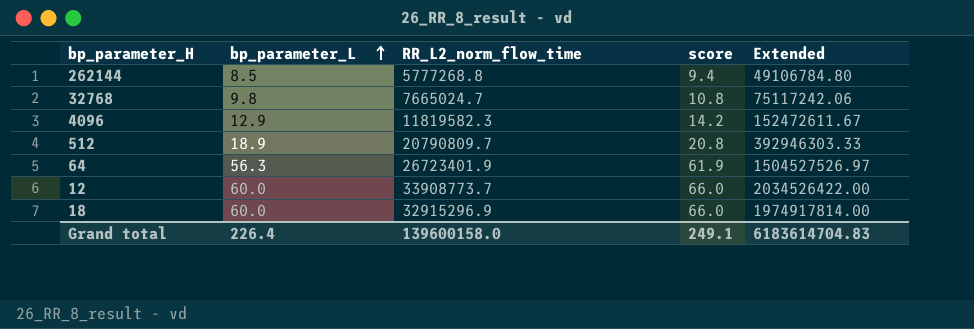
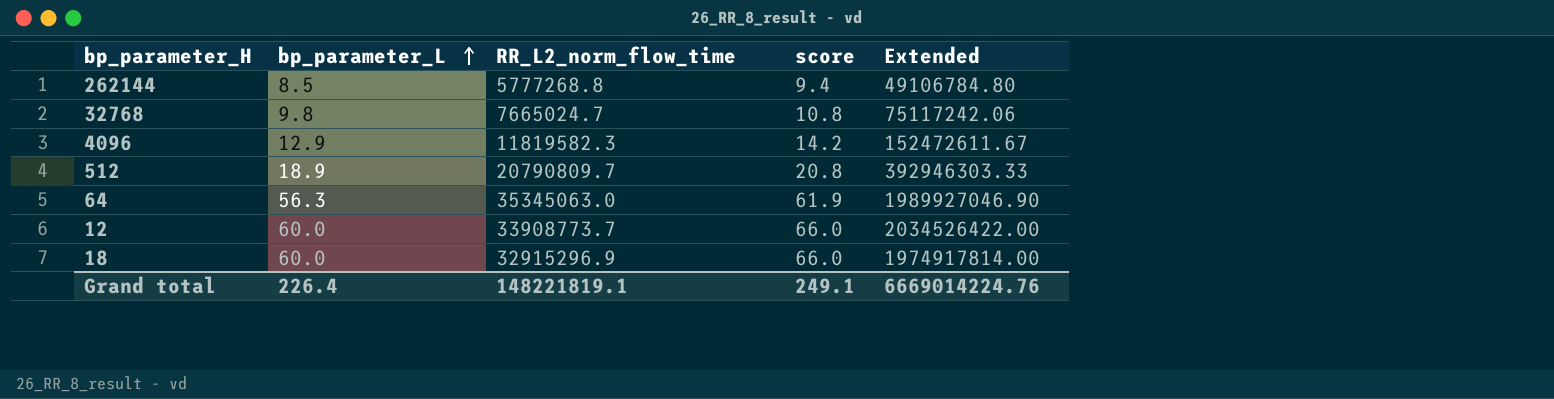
64 | RR_L2_norm_flow_time: 26723401.9 -> 35345063.0
64 | Extended: 1504527526.97 -> 1989927046.90
Grand total | RR_L2_norm_flow_time: 139600158.0 -> 148221819.1
Grand total | Extended: 6183614704.83 -> 6669014224.76

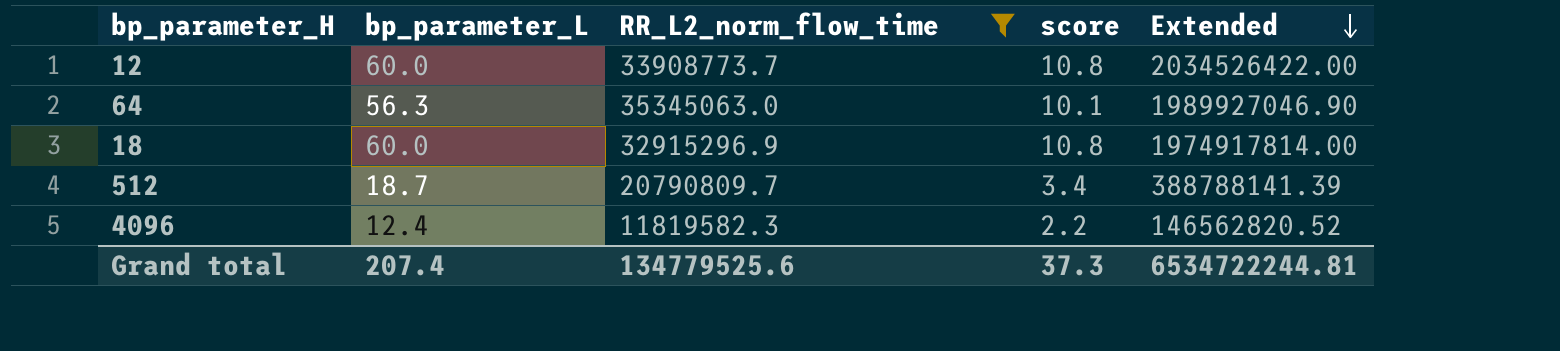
filter: none -> RR_L2_norm_flow_time >= 11819582.3
row order: bp_parameter_L ascending -> Extended descending
column score | formula: [bp_parameter_L] * 1.1 -> [bp_parameter_L] * 0.18
512 | bp_parameter_L: 18.9 -> 18.7
512 | Extended: 392946303.33 -> 388788141.39
4096 | bp_parameter_L: 12.9 -> 12.4
4096 | Extended: 152472611.67 -> 146562820.52
Grand total | bp_parameter_L: 226.4 -> 207.4
Grand total | RR_L2_norm_flow_time: 148221819.1 -> 134779525.6
Grand total | score: 249.1 -> 37.3
Grand total | Extended: 6669014224.76 -> 6534722244.81

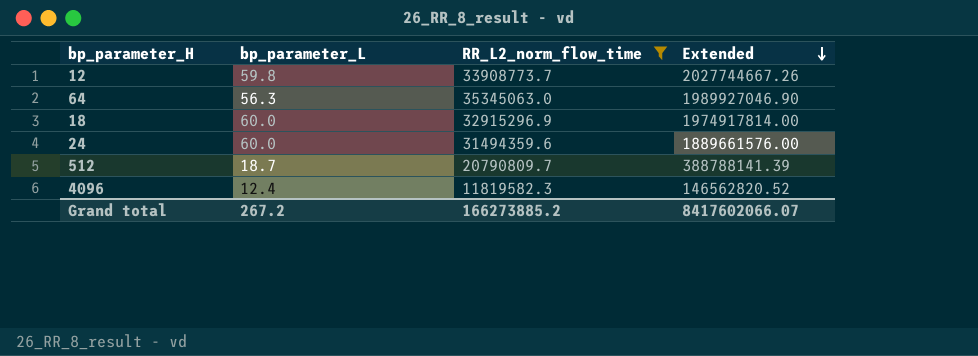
column score | formula: [bp_parameter_L] * 0.18 -> none
12 | bp_parameter_L: 60.0 -> 59.8
12 | Extended: 2034526422.00 -> 2027744667.26
row 24: none -> 60.0 | 31494359.6 | 1889661576.00
Grand total | bp_parameter_L: 207.4 -> 267.2
Grand total | RR_L2_norm_flow_time: 134779525.6 -> 166273885.2
Grand total | Extended: 6534722244.81 -> 8417602066.07

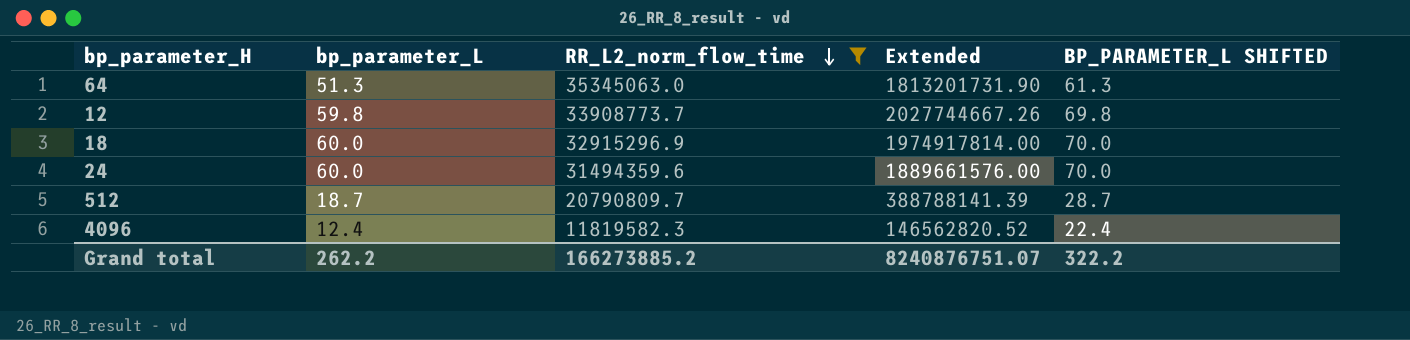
row order: Extended descending -> RR_L2_norm_flow_time descending
column BP_PARAMETER_L SHIFTED | formula: none -> [bp_parameter_L] + 10
64 | bp_parameter_L: 56.3 -> 51.3
64 | Extended: 1989927046.90 -> 1813201731.90
Grand total | bp_parameter_L: 267.2 -> 262.2
Grand total | Extended: 8417602066.07 -> 8240876751.07

